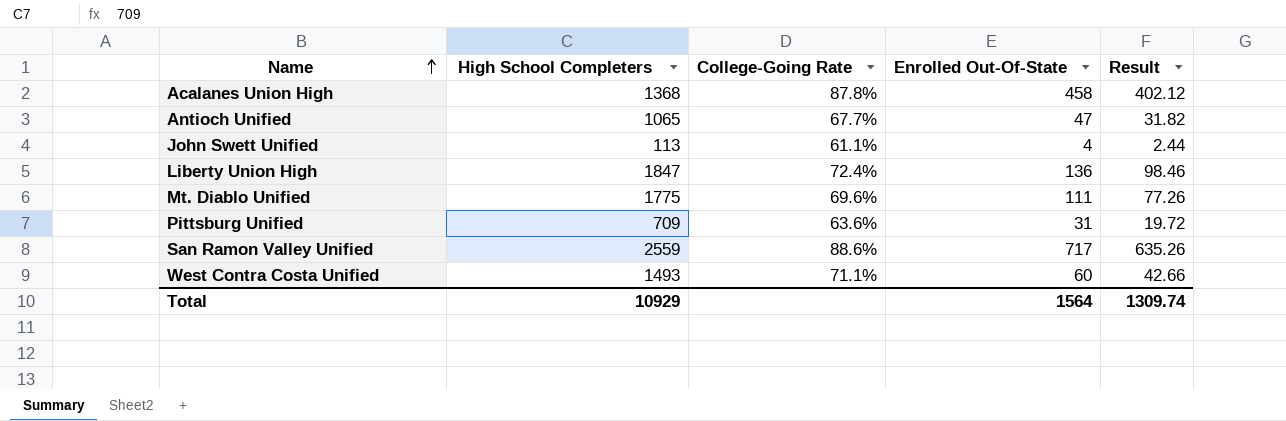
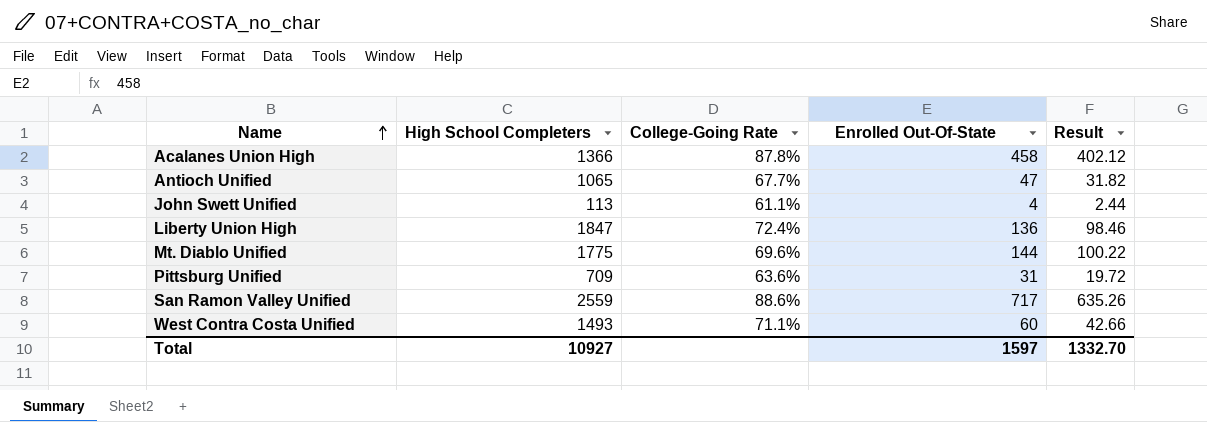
Acalanes Union High | High School Completers: 1368 -> 1366
Mt. Diablo Unified | Enrolled Out-Of-State: 111 -> 144
Mt. Diablo Unified | Result: 77.26 -> 100.22
Total | High School Completers: 10929 -> 10927
Total | Enrolled Out-Of-State: 1564 -> 1597
Total | Result: 1309.74 -> 1332.70

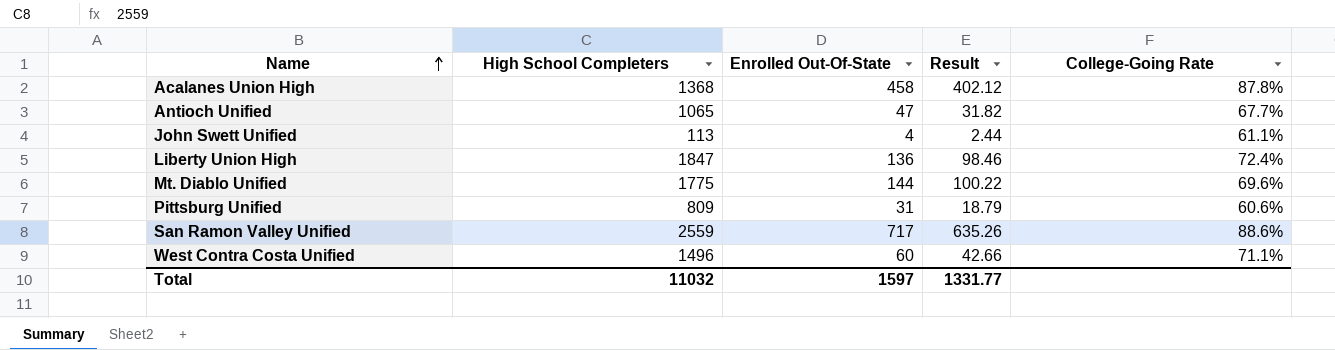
column College-Going Rate | position: 3 -> 5
Acalanes Union High | High School Completers: 1366 -> 1368
Pittsburg Unified | High School Completers: 709 -> 809
Pittsburg Unified | Result: 19.72 -> 18.79
Pittsburg Unified | College-Going Rate: 63.6% -> 60.6%
West Contra Costa Unified | High School Completers: 1493 -> 1496
Total | High School Completers: 10927 -> 11032
Total | Result: 1332.70 -> 1331.77

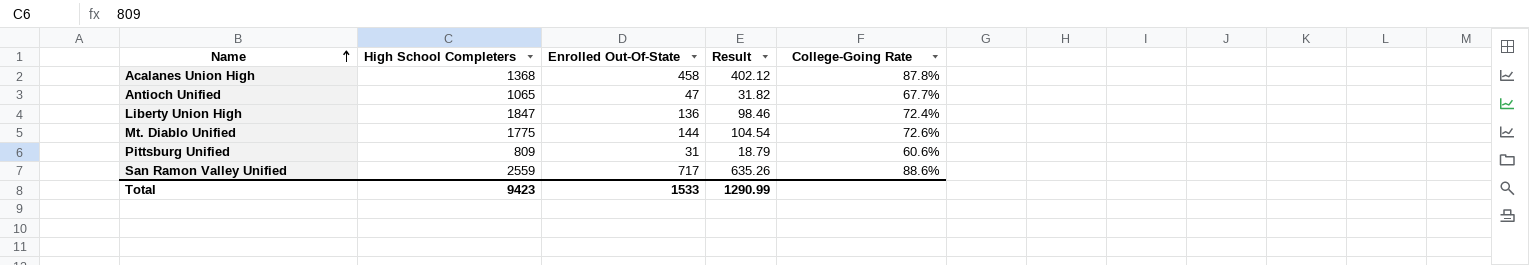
row John Swett Unified: 113 | 4 | 2.44 | 61.1% -> none
row West Contra Costa Unified: 1496 | 60 | 42.66 | 71.1% -> none
Mt. Diablo Unified | Result: 100.22 -> 104.54
Mt. Diablo Unified | College-Going Rate: 69.6% -> 72.6%
Total | High School Completers: 11032 -> 9423
Total | Enrolled Out-Of-State: 1597 -> 1533
Total | Result: 1331.77 -> 1290.99

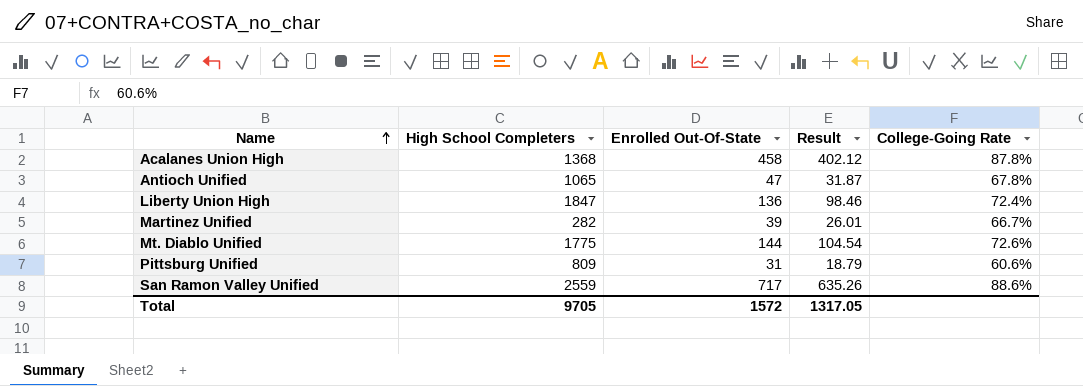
Antioch Unified | Result: 31.82 -> 31.87
Antioch Unified | College-Going Rate: 67.7% -> 67.8%
row Martinez Unified: none -> 282 | 39 | 26.01 | 66.7%
Total | High School Completers: 9423 -> 9705
Total | Enrolled Out-Of-State: 1533 -> 1572
Total | Result: 1290.99 -> 1317.05

